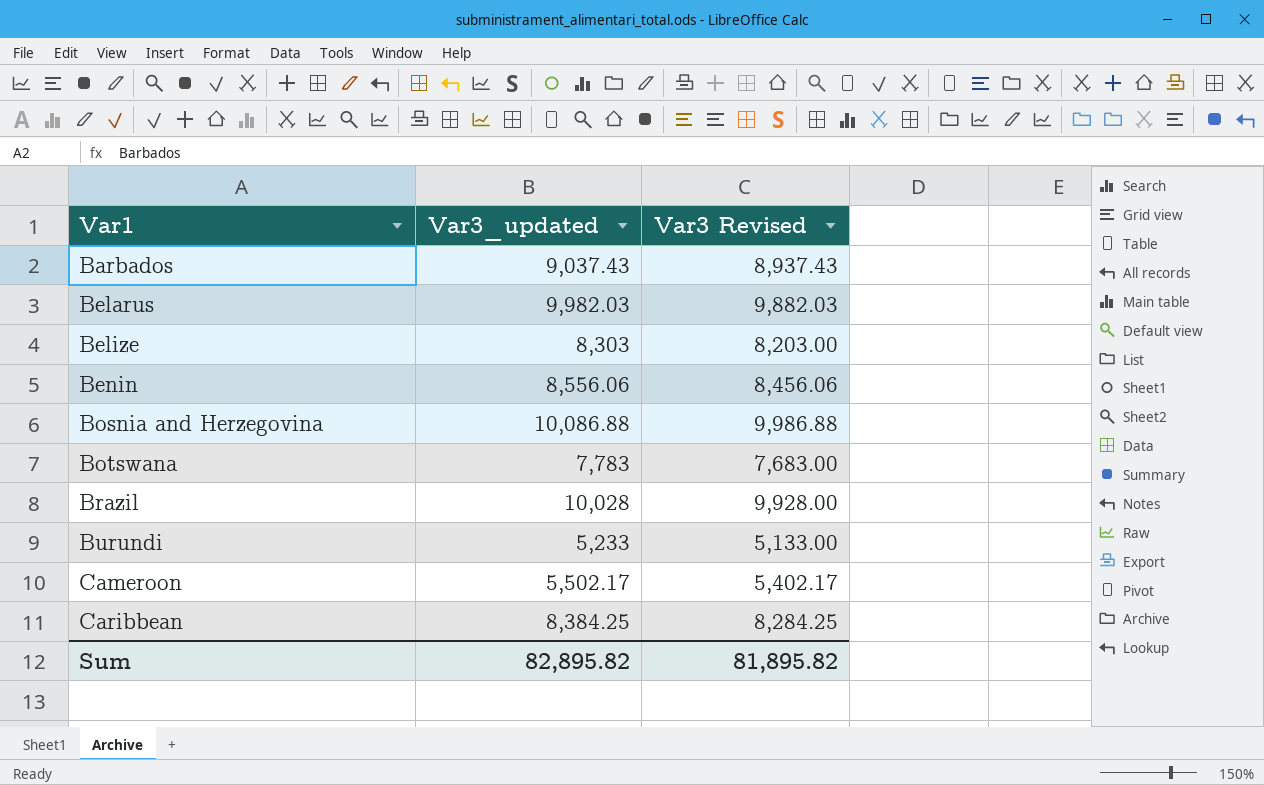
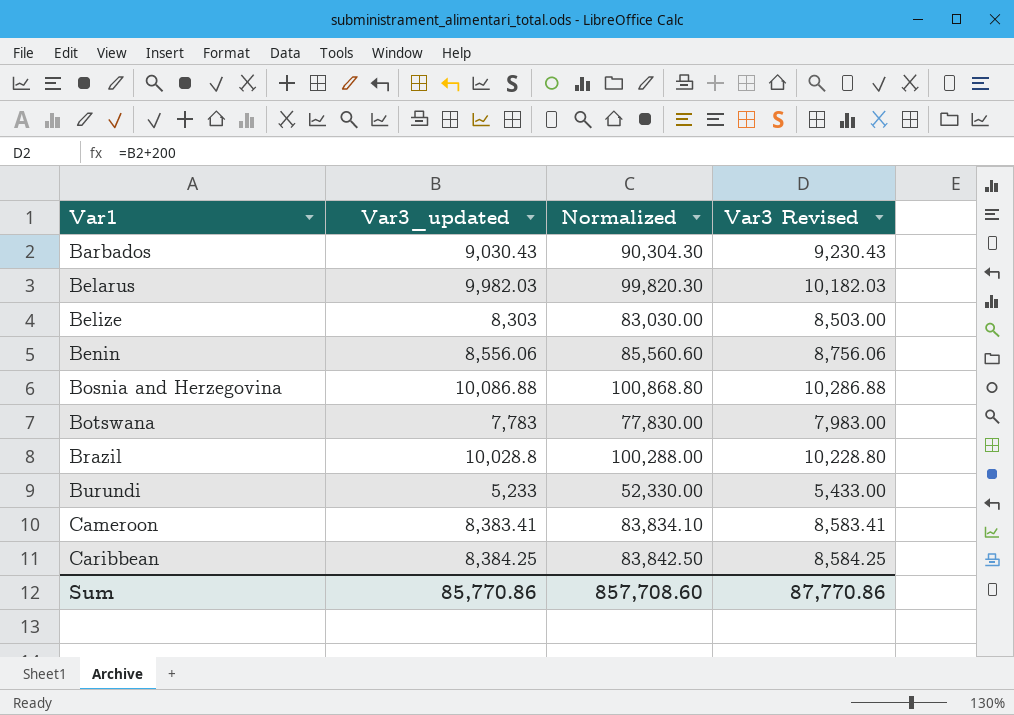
column Normalized | formula: none -> [Var3_updated] * 10
column Var3 Revised | formula: [Var3_updated] - 100 -> [Var3_updated] + 200
Barbados | Var3_updated: 9,037.43 -> 9,030.43
Brazil | Var3_updated: 10,028 -> 10,028.8
Cameroon | Var3_updated: 5,502.17 -> 8,383.41
Sum | Var3_updated: 82,895.82 -> 85,770.86
Sum | Var3 Revised: 81,895.82 -> 87,770.86

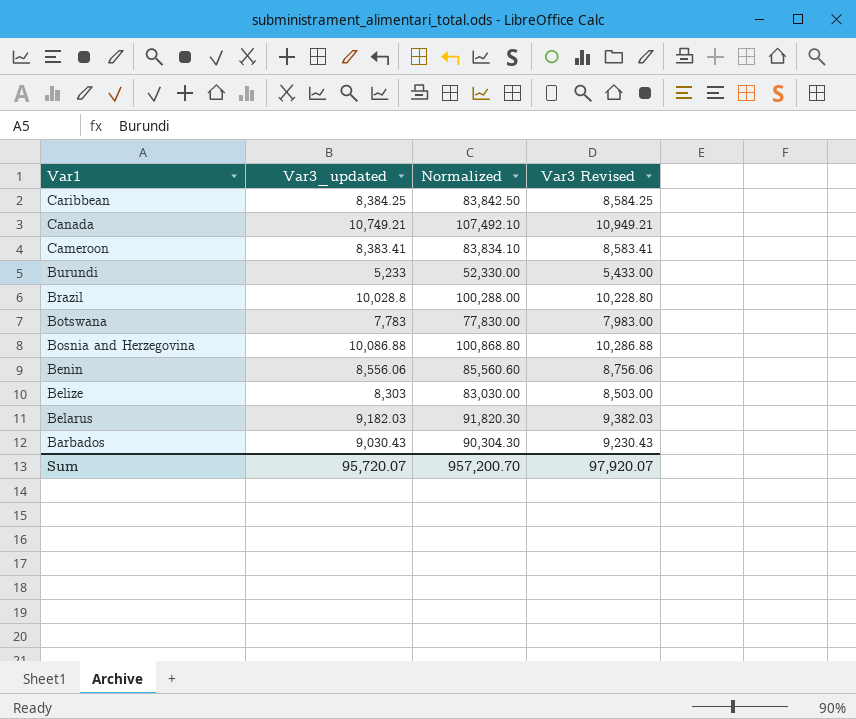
row order: Var1 ascending -> Var1 descending
row Canada: none -> 10,749.21 | 107,492.10 | 10,949.21
Belarus | Var3_updated: 9,982.03 -> 9,182.03
Belarus | Normalized: 99,820.30 -> 91,820.30
Belarus | Var3 Revised: 10,182.03 -> 9,382.03
Sum | Var3_updated: 85,770.86 -> 95,720.07
Sum | Normalized: 857,708.60 -> 957,200.70
Sum | Var3 Revised: 87,770.86 -> 97,920.07

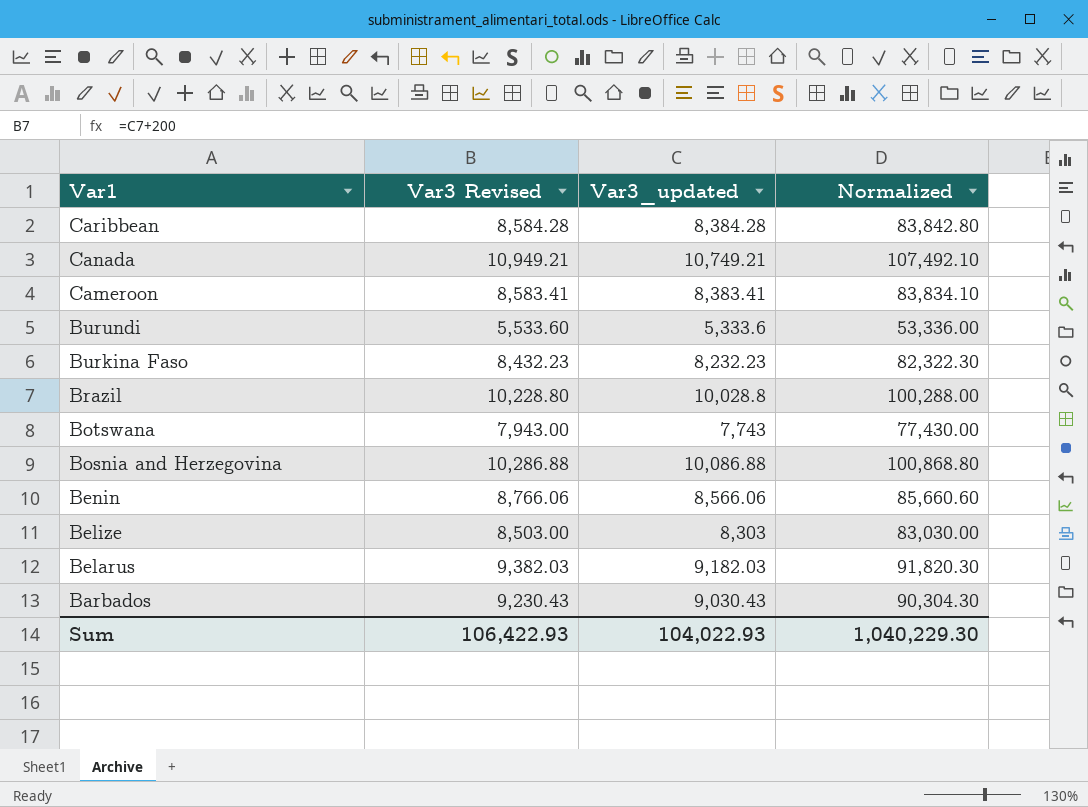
column Var3 Revised | position: 4 -> 2
Caribbean | Var3 Revised: 8,584.25 -> 8,584.28
Caribbean | Var3_updated: 8,384.25 -> 8,384.28
Caribbean | Normalized: 83,842.50 -> 83,842.80
Burundi | Var3 Revised: 5,433.00 -> 5,533.60
Burundi | Var3_updated: 5,233 -> 5,333.6
Burundi | Normalized: 52,330.00 -> 53,336.00
row Burkina Faso: none -> 8,432.23 | 8,232.23 | 82,322.30
Botswana | Var3 Revised: 7,983.00 -> 7,943.00
Botswana | Var3_updated: 7,783 -> 7,743
Botswana | Normalized: 77,830.00 -> 77,430.00
Benin | Var3 Revised: 8,756.06 -> 8,766.06
Benin | Var3_updated: 8,556.06 -> 8,566.06
Benin | Normalized: 85,560.60 -> 85,660.60
Sum | Var3 Revised: 97,920.07 -> 106,422.93
Sum | Var3_updated: 95,720.07 -> 104,022.93
Sum | Normalized: 957,200.70 -> 1,040,229.30

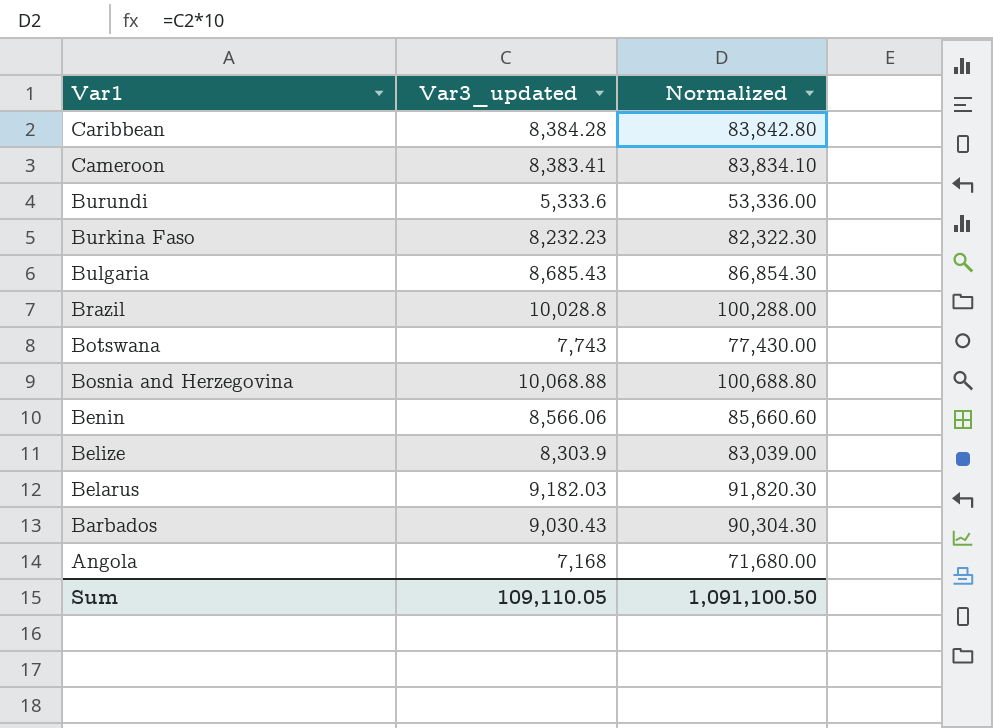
column Var3 Revised | formula: [Var3_updated] + 200 -> none
row Canada: 10,949.21 | 10,749.21 | 107,492.10 -> none
row Bulgaria: none -> 8,685.43 | 86,854.30
Bosnia and Herzegovina | Var3_updated: 10,086.88 -> 10,068.88
Bosnia and Herzegovina | Normalized: 100,868.80 -> 100,688.80
Belize | Var3_updated: 8,303 -> 8,303.9
Belize | Normalized: 83,030.00 -> 83,039.00
row Angola: none -> 7,168 | 71,680.00
Sum | Var3_updated: 104,022.93 -> 109,110.05
Sum | Normalized: 1,040,229.30 -> 1,091,100.50

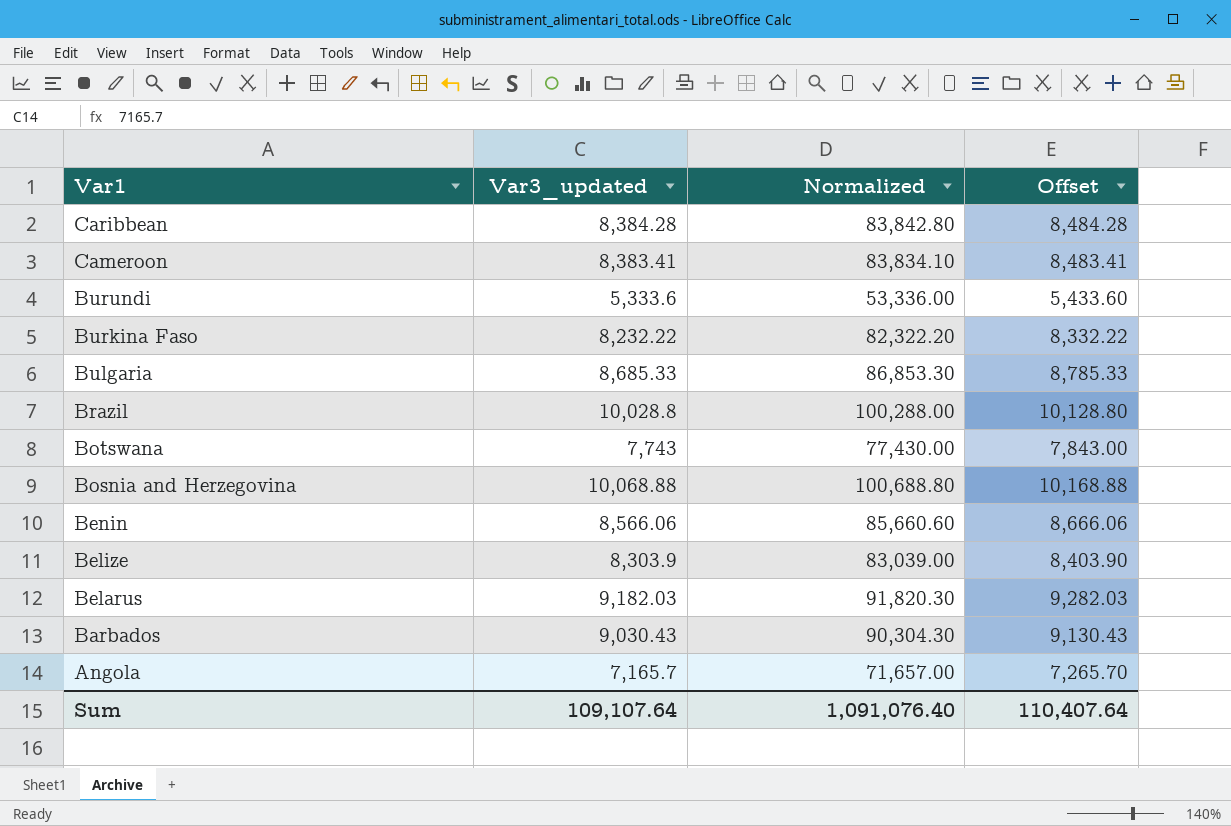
column Offset | formula: none -> [Var3_updated] + 100
Burkina Faso | Var3_updated: 8,232.23 -> 8,232.22
Burkina Faso | Normalized: 82,322.30 -> 82,322.20
Bulgaria | Var3_updated: 8,685.43 -> 8,685.33
Bulgaria | Normalized: 86,854.30 -> 86,853.30
Angola | Var3_updated: 7,168 -> 7,165.7
Angola | Normalized: 71,680.00 -> 71,657.00
Sum | Var3_updated: 109,110.05 -> 109,107.64
Sum | Normalized: 1,091,100.50 -> 1,091,076.40

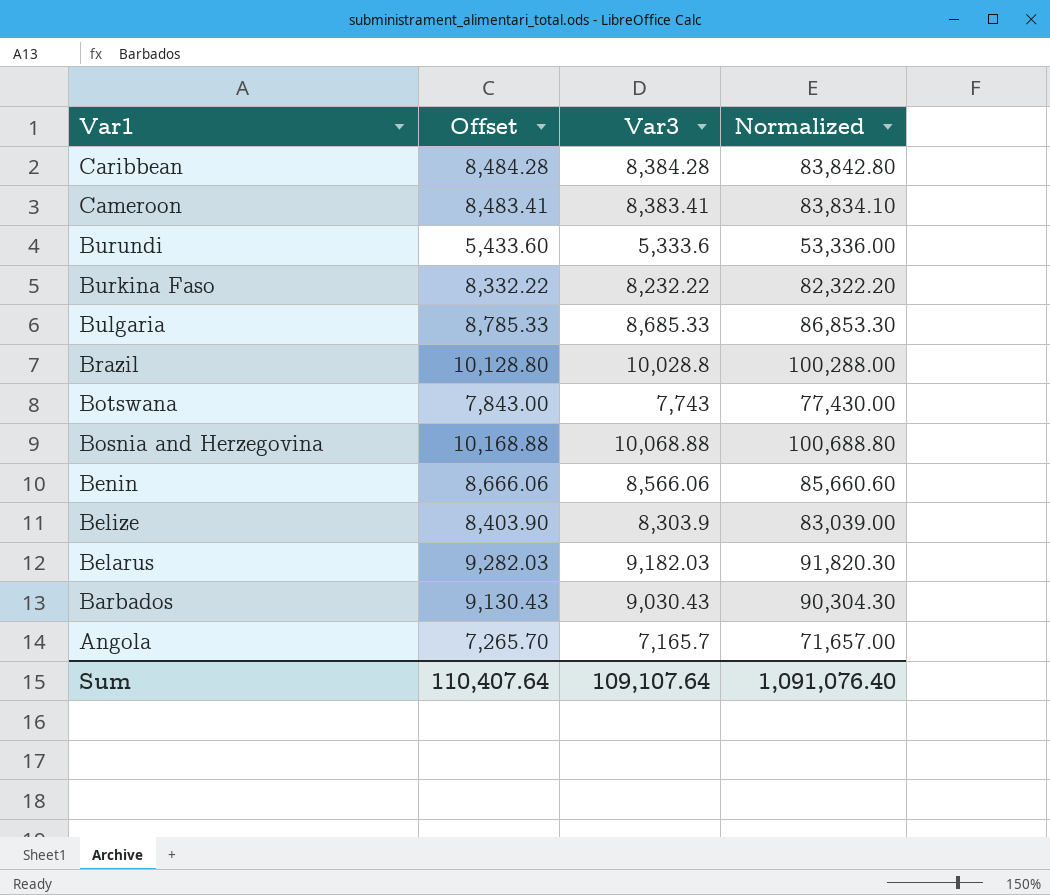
column Offset | position: 4 -> 2
column name: Var3_updated -> Var3

